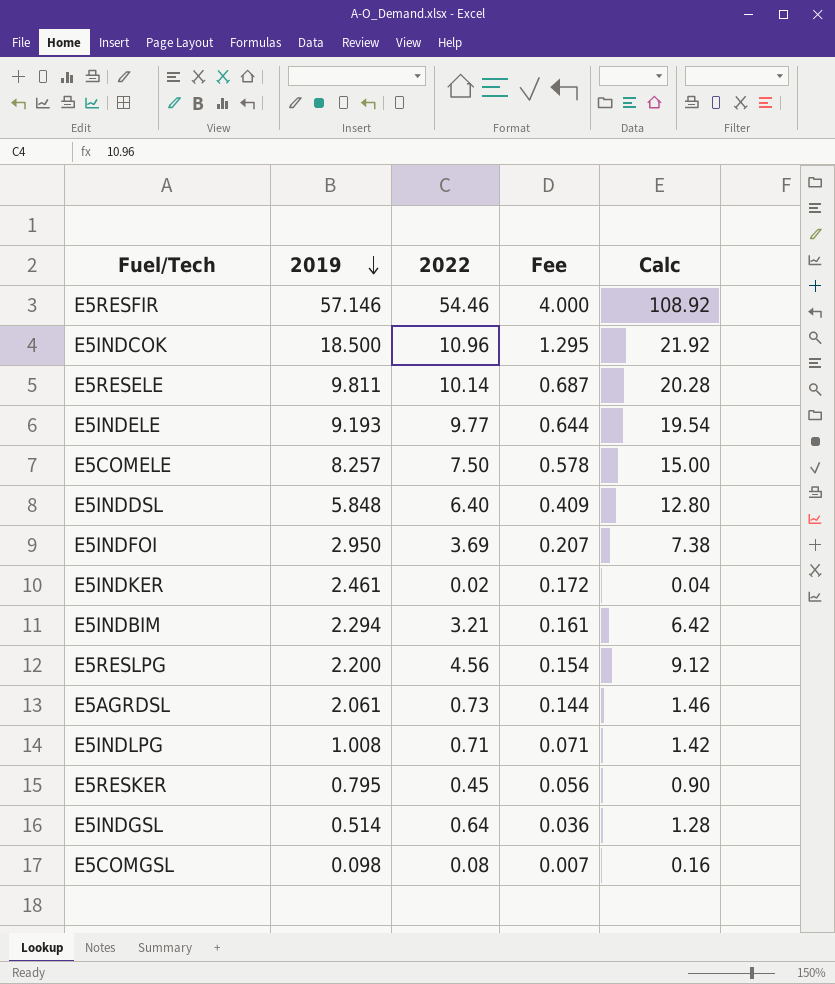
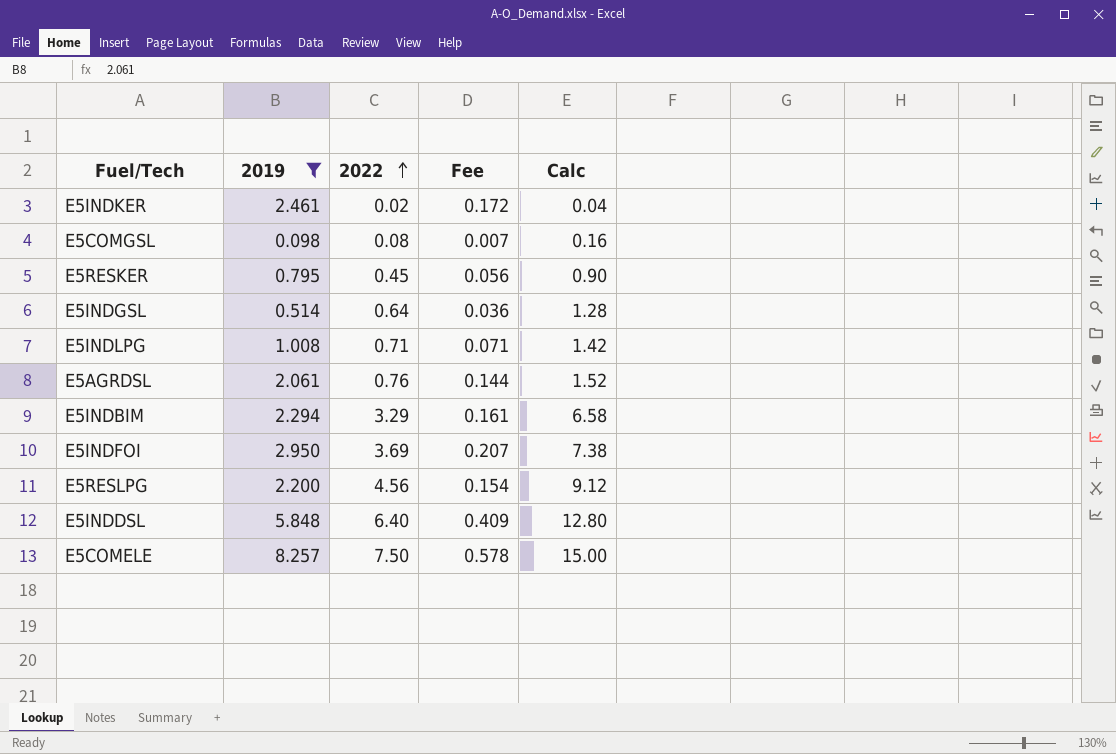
filter: none -> 2019 <= 8.257
row order: 2019 descending -> 2022 ascending
E5AGRDSL | 2022: 0.73 -> 0.76
E5AGRDSL | Calc: 1.46 -> 1.52
E5INDBIM | 2022: 3.21 -> 3.29
E5INDBIM | Calc: 6.42 -> 6.58

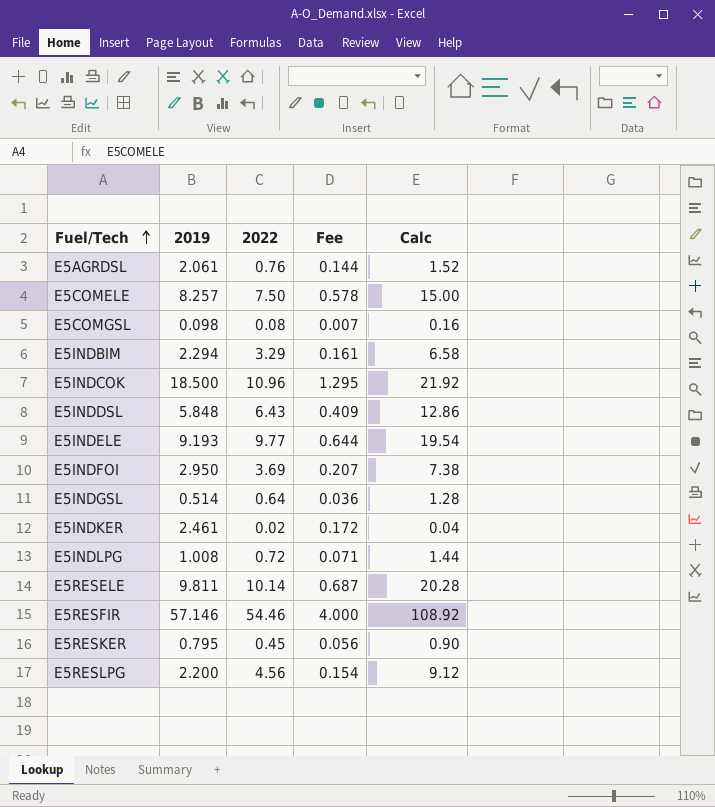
filter: 2019 <= 8.257 -> none
row order: 2022 ascending -> Fuel/Tech ascending
E5INDDSL | 2022: 6.40 -> 6.43
E5INDDSL | Calc: 12.80 -> 12.86
E5INDLPG | 2022: 0.71 -> 0.72
E5INDLPG | Calc: 1.42 -> 1.44

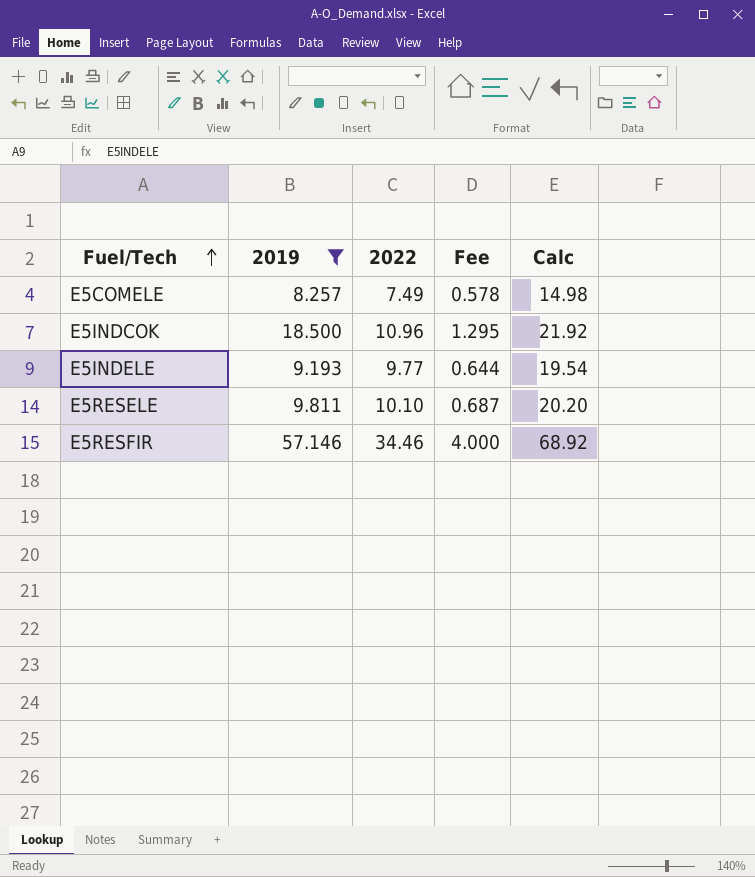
filter: none -> 2019 >= 8.257
E5COMELE | 2022: 7.50 -> 7.49
E5COMELE | Calc: 15.00 -> 14.98
E5RESELE | 2022: 10.14 -> 10.10
E5RESELE | Calc: 20.28 -> 20.20
E5RESFIR | 2022: 54.46 -> 34.46
E5RESFIR | Calc: 108.92 -> 68.92

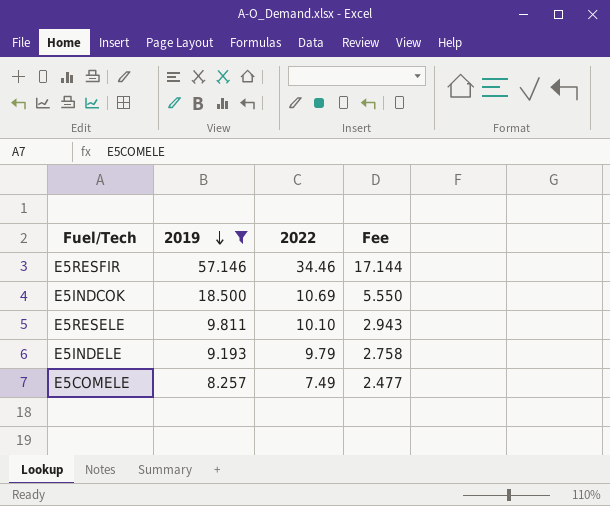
row order: Fuel/Tech ascending -> 2019 descending
column Calc | formula: [2022] * 2 -> none
column Fee | formula: [2019] * 0.07 -> [2019] * 0.3
E5INDCOK | 2022: 10.96 -> 10.69
E5INDELE | 2022: 9.77 -> 9.79

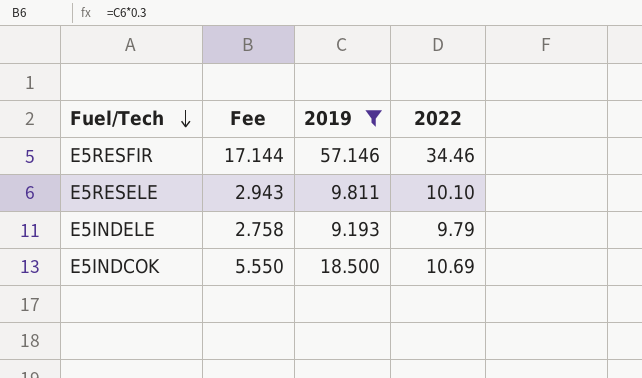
row order: 2019 descending -> Fuel/Tech descending
column Fee | position: 4 -> 2
row E5COMELE: 8.257 | 7.49 | 2.477 -> none

